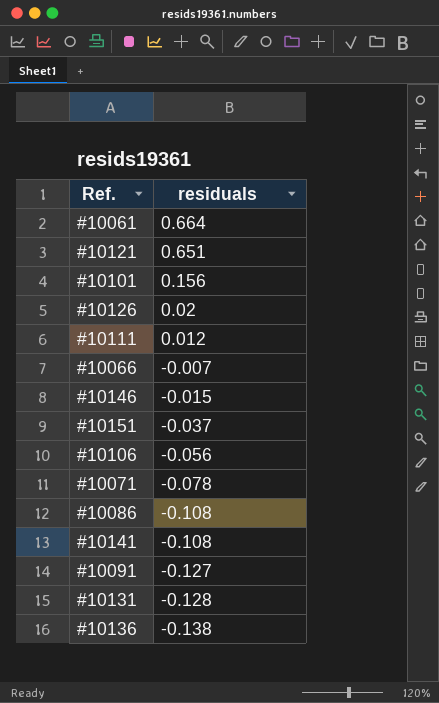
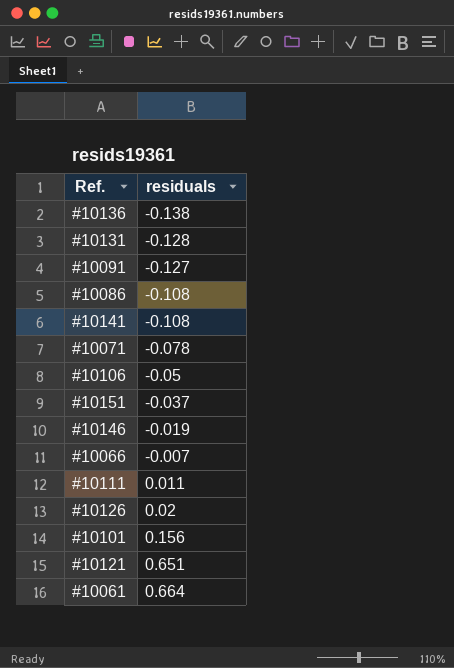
row order: residuals descending -> residuals ascending
#10106 | residuals: -0.056 -> -0.05
#10146 | residuals: -0.015 -> -0.019
#10111 | residuals: 0.012 -> 0.011

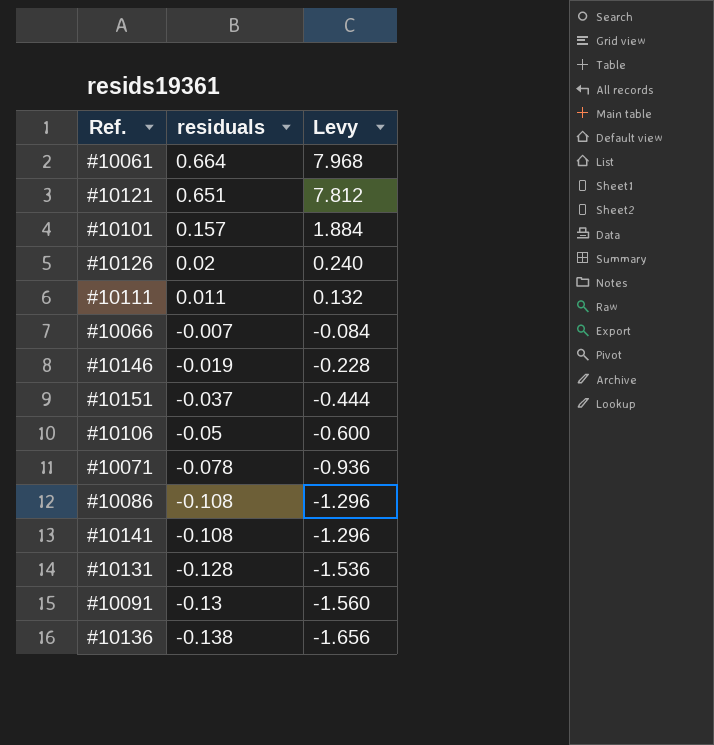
row order: residuals ascending -> residuals descending
column Levy | formula: none -> [residuals] * 12
#10101 | residuals: 0.156 -> 0.157
#10091 | residuals: -0.127 -> -0.13

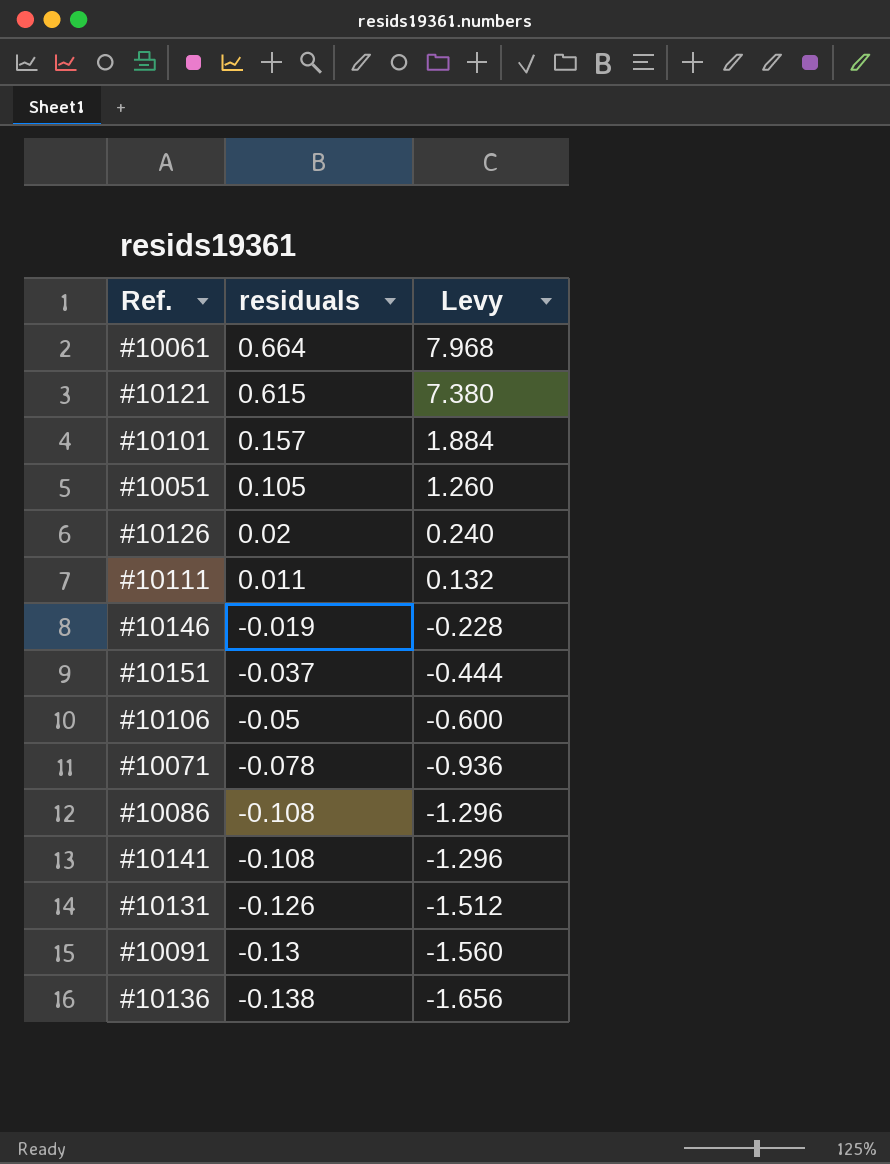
row #10066: -0.007 | -0.084 -> none
#10121 | residuals: 0.651 -> 0.615
#10121 | Levy: 7.812 -> 7.380
row #10051: none -> 0.105 | 1.260
#10131 | residuals: -0.128 -> -0.126
#10131 | Levy: -1.536 -> -1.512

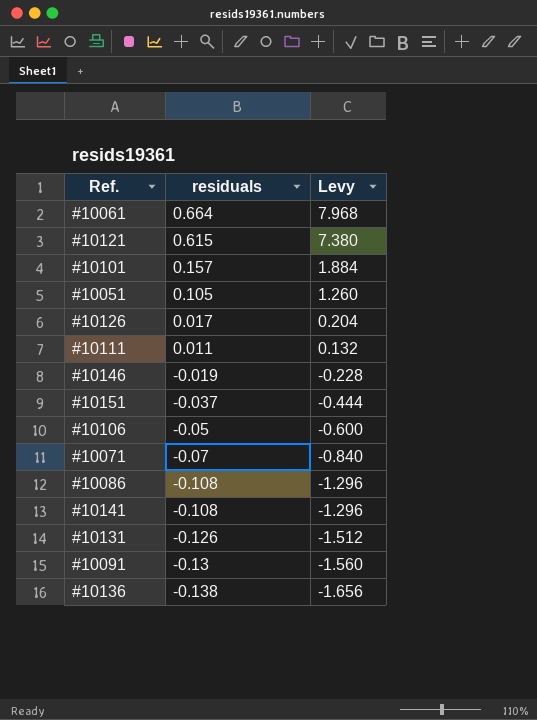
#10126 | residuals: 0.02 -> 0.017
#10126 | Levy: 0.240 -> 0.204
#10071 | residuals: -0.078 -> -0.07
#10071 | Levy: -0.936 -> -0.840

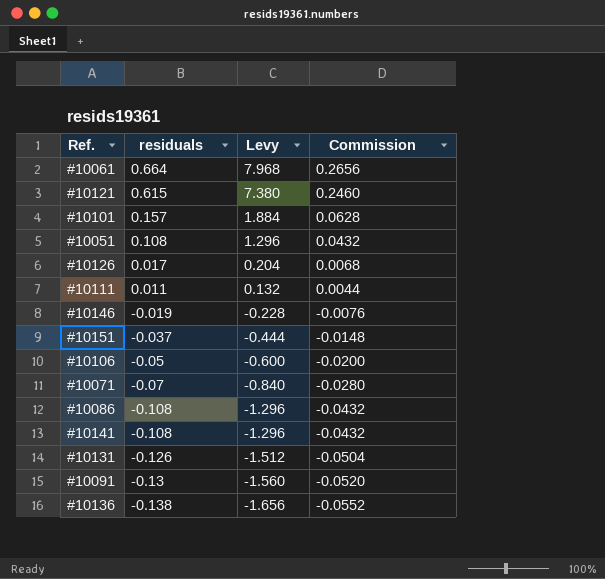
column Commission | formula: none -> [residuals] * 0.4
#10051 | residuals: 0.105 -> 0.108
#10051 | Levy: 1.260 -> 1.296

